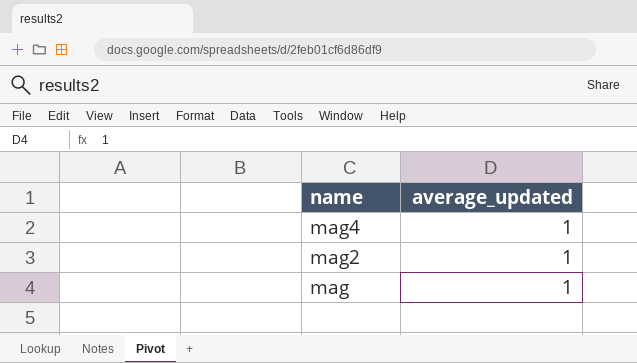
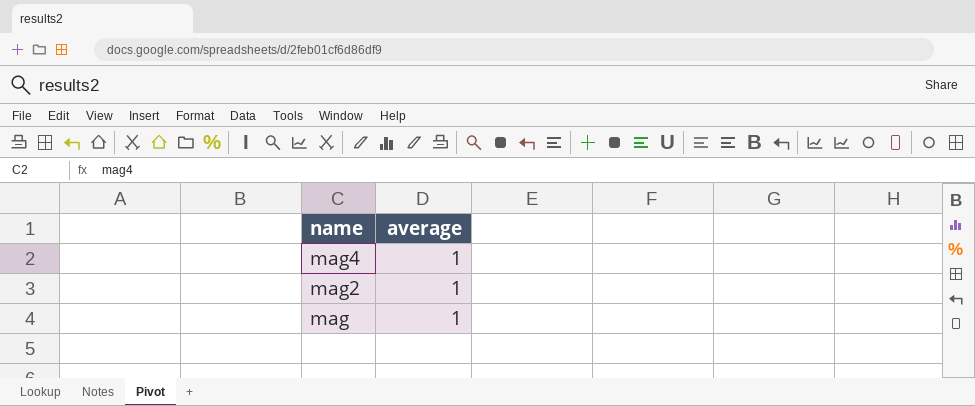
column name: average_updated -> average

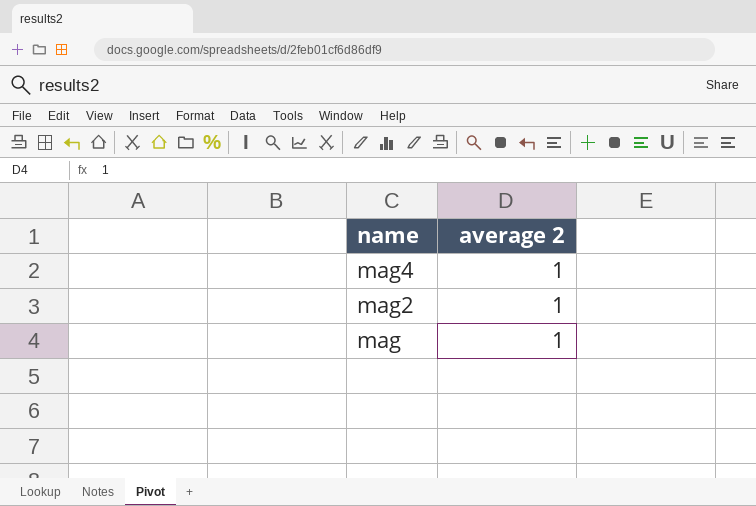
column name: average -> average 2

